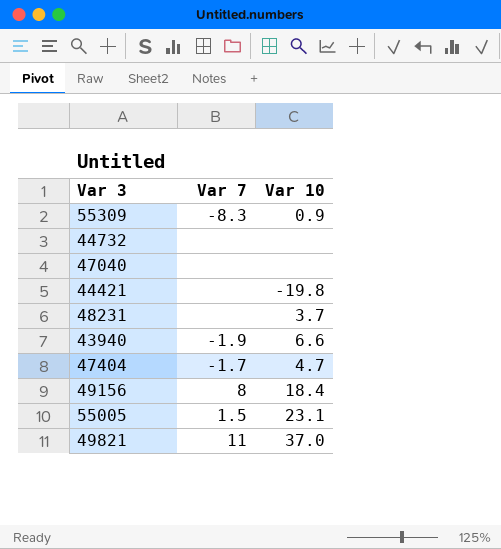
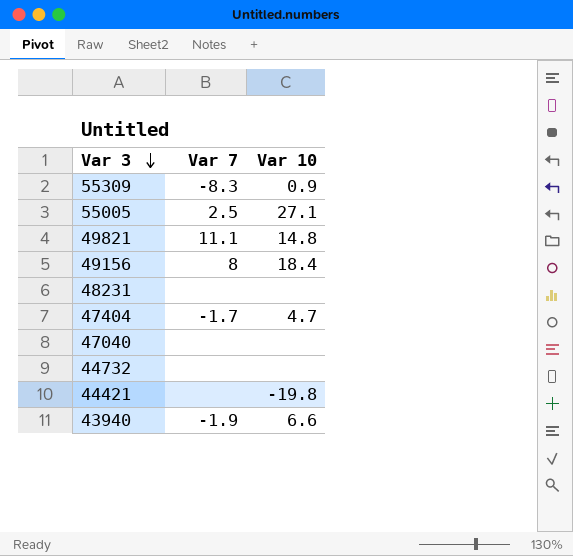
row order: none -> Var 3 descending
55005 | Var 7: 1.5 -> 2.5
55005 | Var 10: 23.1 -> 27.1
49821 | Var 7: 11 -> 11.1
49821 | Var 10: 37.0 -> 14.8
48231 | Var 10: 3.7 -> none

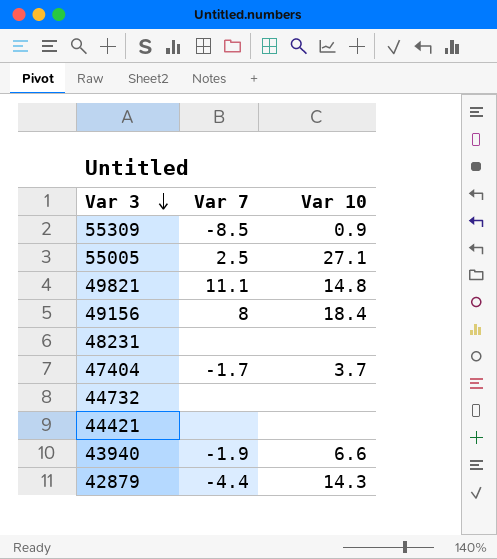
row 47040: none | none -> none
55309 | Var 7: -8.3 -> -8.5
47404 | Var 10: 4.7 -> 3.7
44421 | Var 10: -19.8 -> none
row 42879: none -> -4.4 | 14.3

